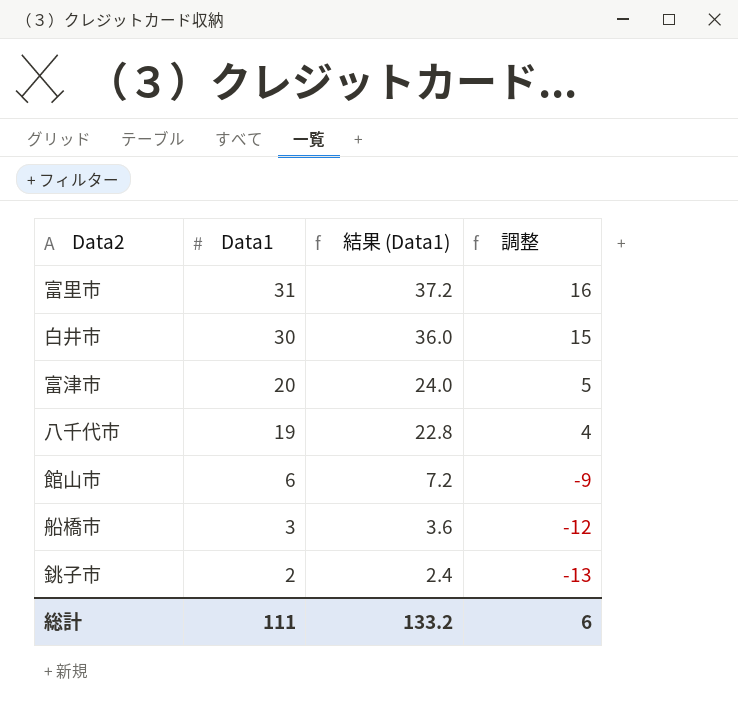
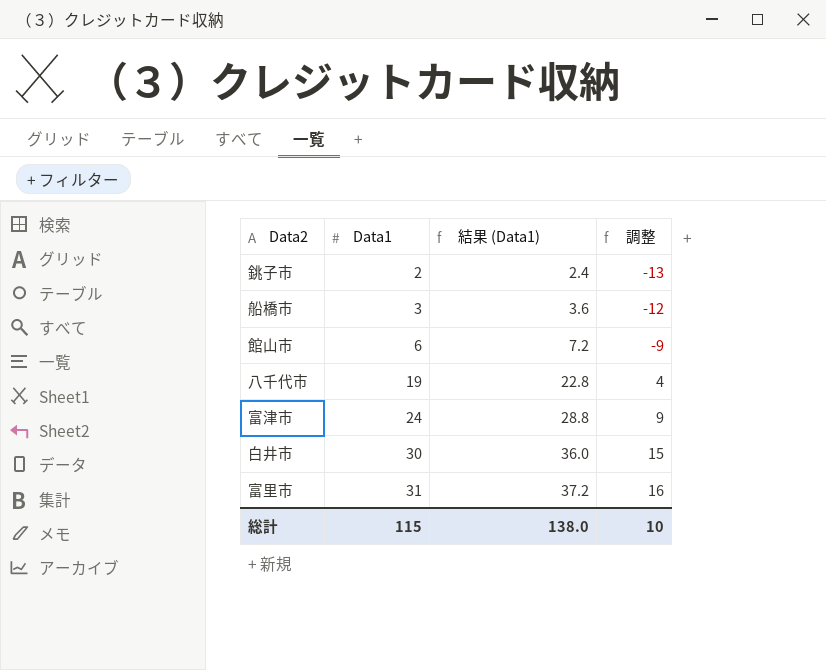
row order: Data1 descending -> Data1 ascending
富津市 | Data1: 20 -> 24
富津市 | 結果 (Data1): 24.0 -> 28.8
富津市 | 調整: 5 -> 9
総計 | Data1: 111 -> 115
総計 | 結果 (Data1): 133.2 -> 138.0
総計 | 調整: 6 -> 10

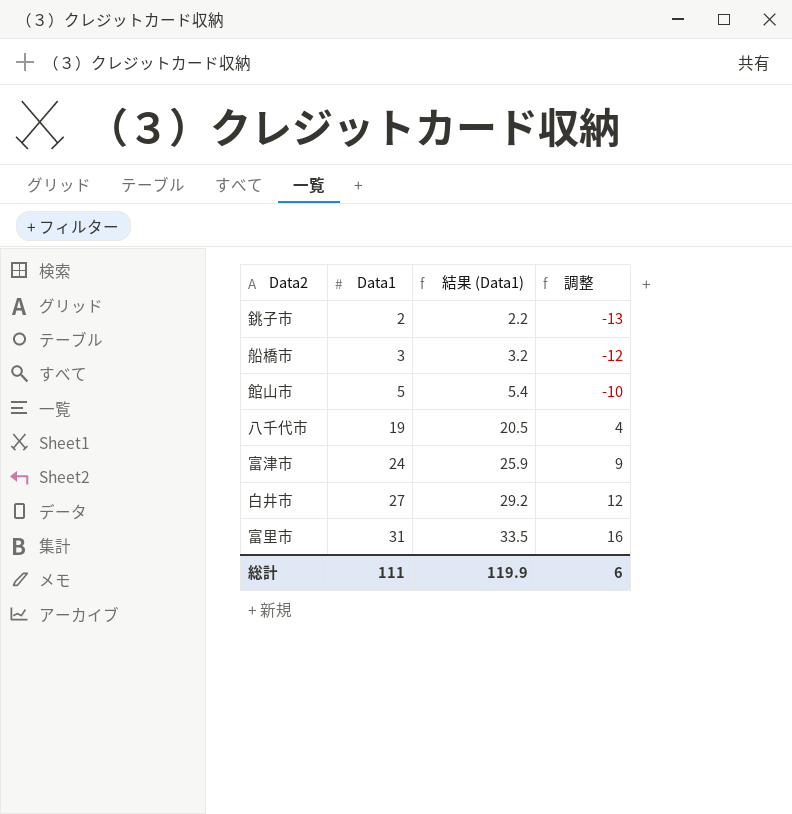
column 結果 (Data1) | formula: [Data1] * 1.2 -> [Data1] * 1.08
館山市 | Data1: 6 -> 5
館山市 | 調整: -9 -> -10
白井市 | Data1: 30 -> 27
白井市 | 調整: 15 -> 12
総計 | Data1: 115 -> 111
総計 | 結果 (Data1): 138.0 -> 119.9
総計 | 調整: 10 -> 6

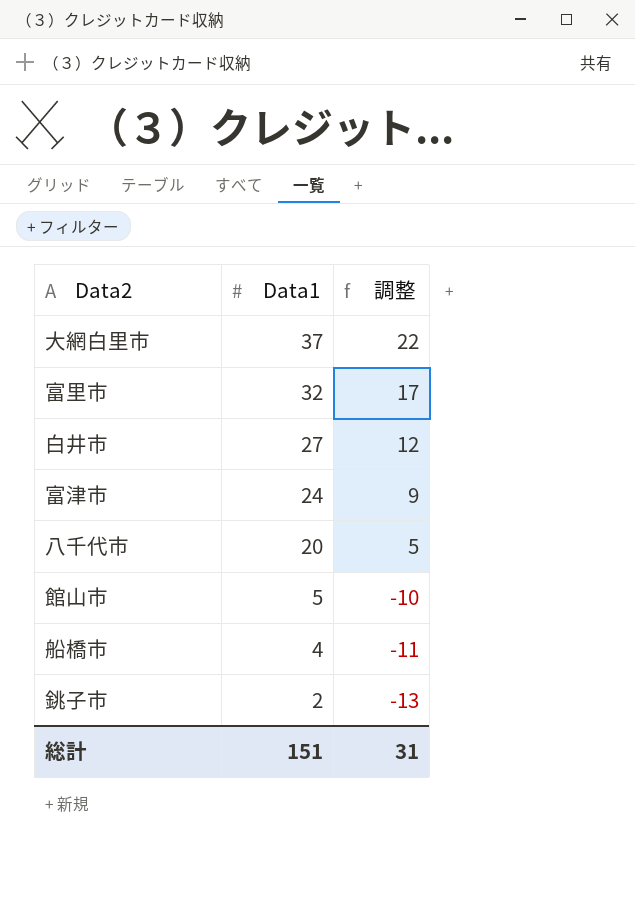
row order: Data1 ascending -> Data1 descending
column 結果 (Data1) | formula: [Data1] * 1.08 -> none
row 大網白里市: none -> 37 | 22
富里市 | Data1: 31 -> 32
富里市 | 調整: 16 -> 17
八千代市 | Data1: 19 -> 20
八千代市 | 調整: 4 -> 5
船橋市 | Data1: 3 -> 4
船橋市 | 調整: -12 -> -11
総計 | Data1: 111 -> 151
総計 | 調整: 6 -> 31

